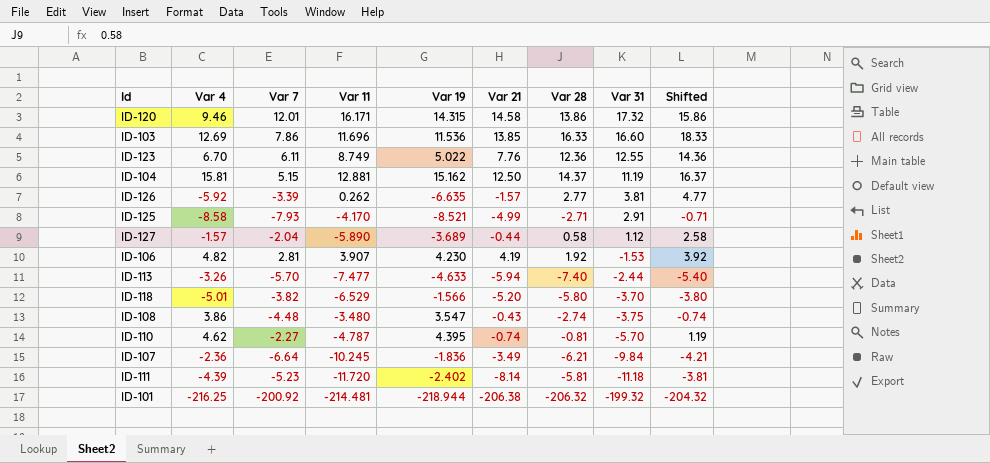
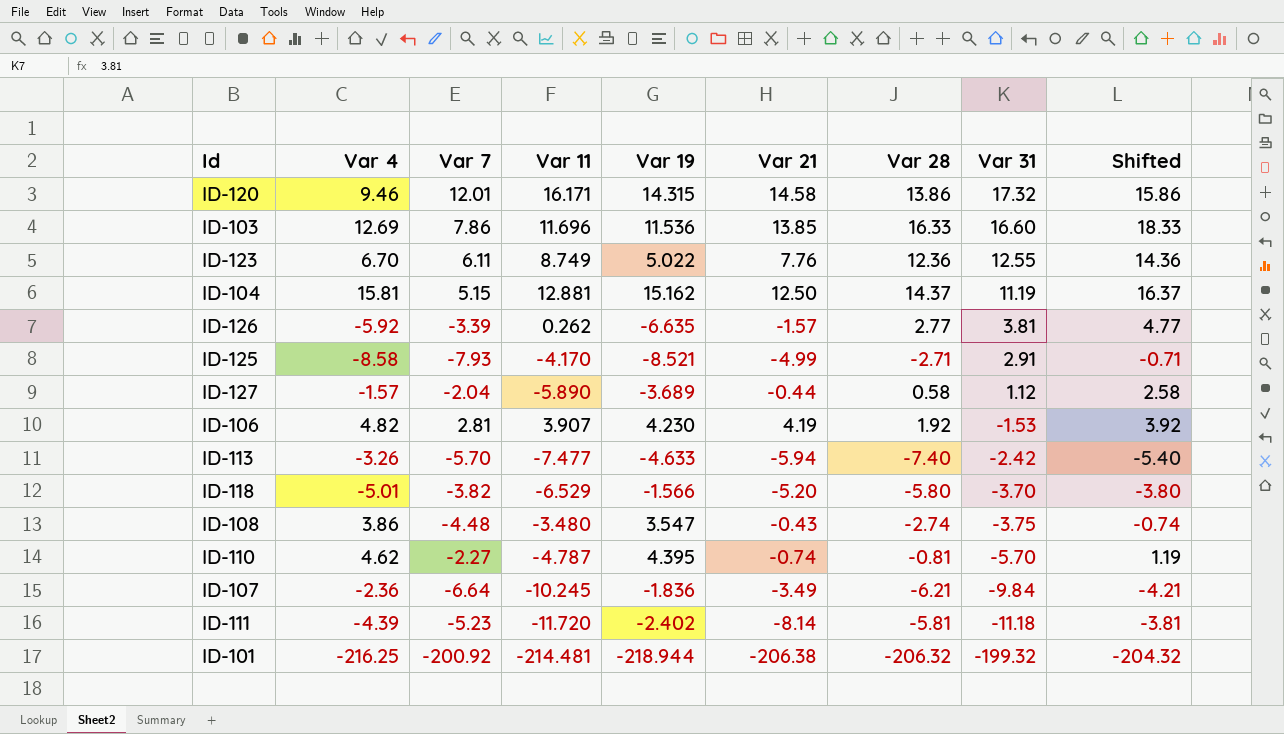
ID-113 | Var 31: -2.44 -> -2.42

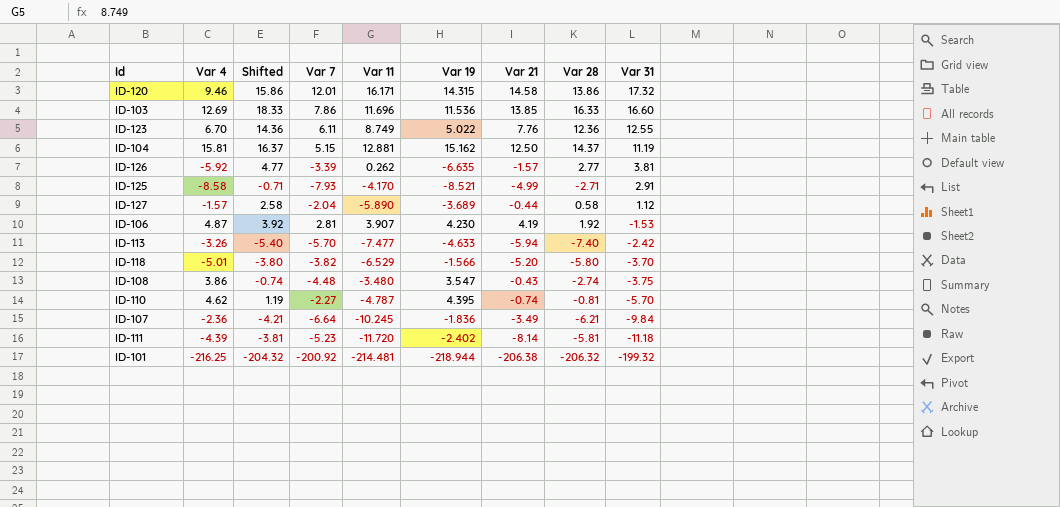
column Shifted | position: 9 -> 3
ID-106 | Var 4: 4.82 -> 4.87

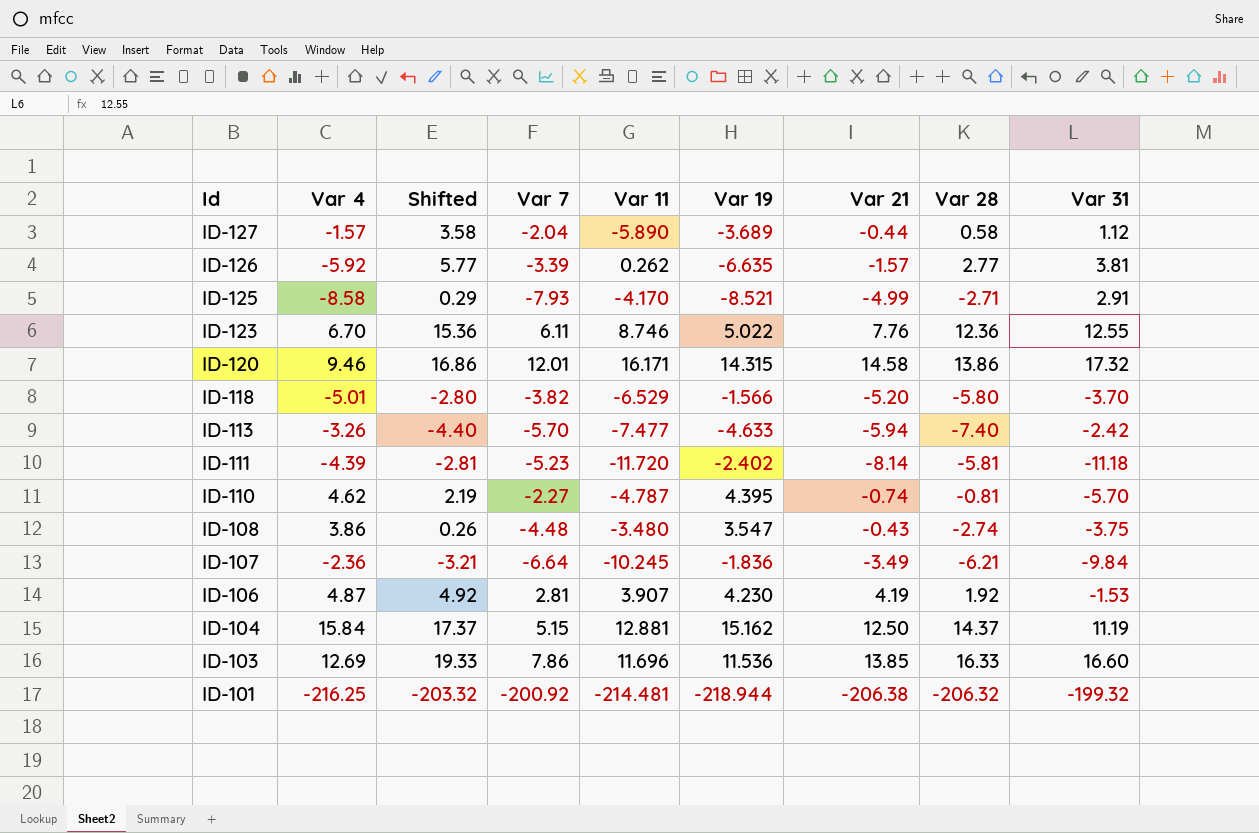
row order: Var 31 descending -> Id descending
column Shifted | formula: [Var 28] + 2 -> [Var 28] + 3
ID-123 | Var 11: 8.749 -> 8.746
ID-104 | Var 4: 15.81 -> 15.84

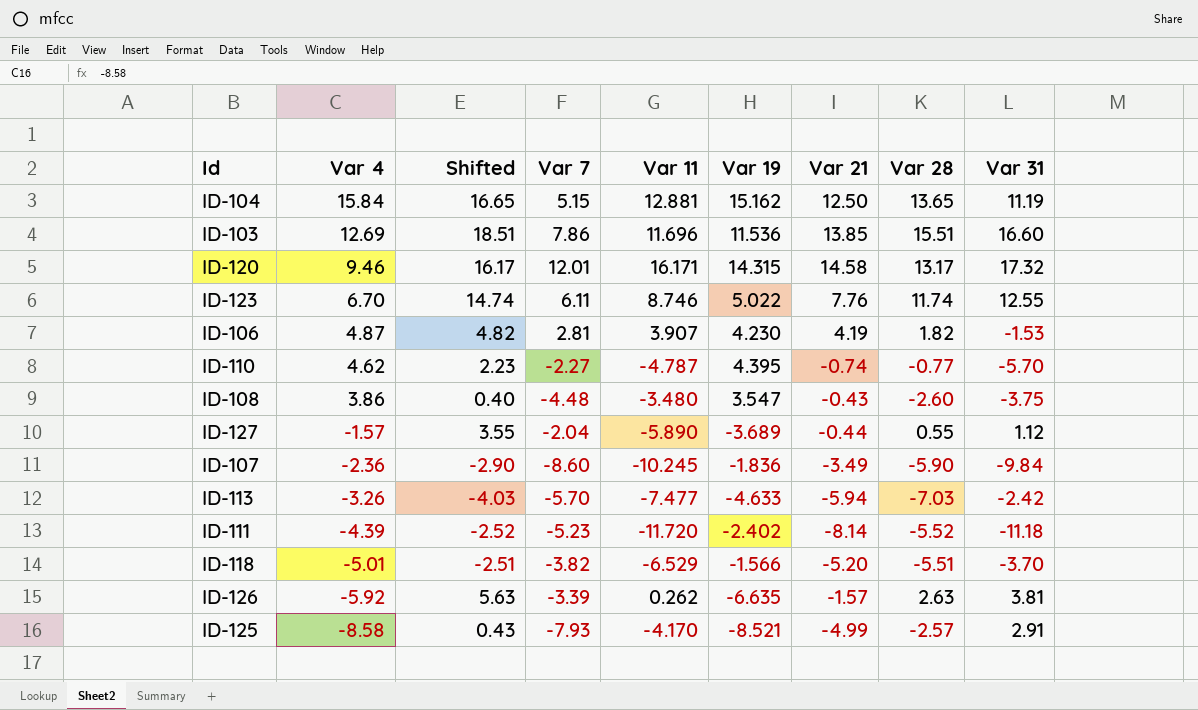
row order: Id descending -> Var 4 descending
row ID-101: -216.25 | -203.32 | -200.92 | -214.481 | -218.944 | -206.38 | -206.32 | -199.32 -> none
ID-104 | Shifted: 17.37 -> 16.65
ID-104 | Var 28: 14.37 -> 13.65
ID-103 | Shifted: 19.33 -> 18.51
ID-103 | Var 28: 16.33 -> 15.51
ID-120 | Shifted: 16.86 -> 16.17
ID-120 | Var 28: 13.86 -> 13.17
ID-123 | Shifted: 15.36 -> 14.74
ID-123 | Var 28: 12.36 -> 11.74
ID-106 | Shifted: 4.92 -> 4.82
ID-106 | Var 28: 1.92 -> 1.82
ID-110 | Shifted: 2.19 -> 2.23
ID-110 | Var 28: -0.81 -> -0.77
ID-108 | Shifted: 0.26 -> 0.40
ID-108 | Var 28: -2.74 -> -2.60
ID-127 | Shifted: 3.58 -> 3.55
ID-127 | Var 28: 0.58 -> 0.55
ID-107 | Shifted: -3.21 -> -2.90
ID-107 | Var 7: -6.64 -> -8.60
ID-107 | Var 28: -6.21 -> -5.90
ID-113 | Shifted: -4.40 -> -4.03
ID-113 | Var 28: -7.40 -> -7.03
ID-111 | Shifted: -2.81 -> -2.52
ID-111 | Var 28: -5.81 -> -5.52
ID-118 | Shifted: -2.80 -> -2.51
ID-118 | Var 28: -5.80 -> -5.51
ID-126 | Shifted: 5.77 -> 5.63
ID-126 | Var 28: 2.77 -> 2.63
ID-125 | Shifted: 0.29 -> 0.43
ID-125 | Var 28: -2.71 -> -2.57

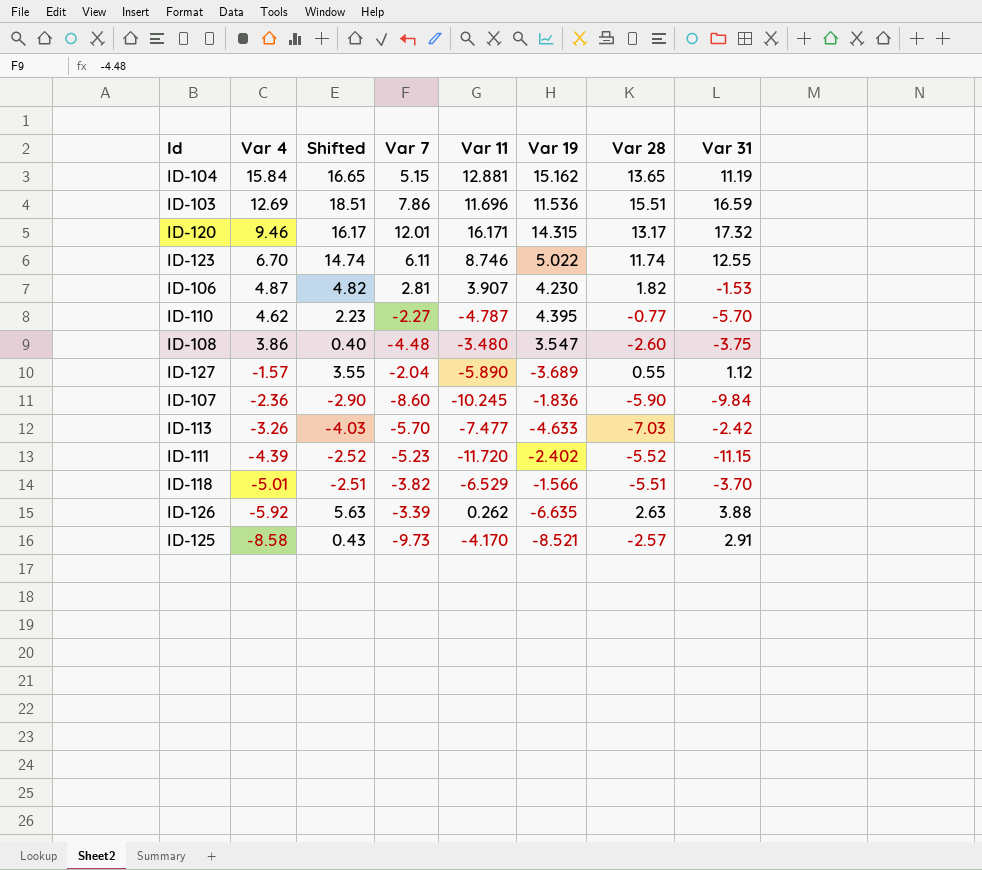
column Var 21 | position: 7 -> none
ID-103 | Var 31: 16.60 -> 16.59
ID-111 | Var 31: -11.18 -> -11.15
ID-126 | Var 31: 3.81 -> 3.88
ID-125 | Var 7: -7.93 -> -9.73

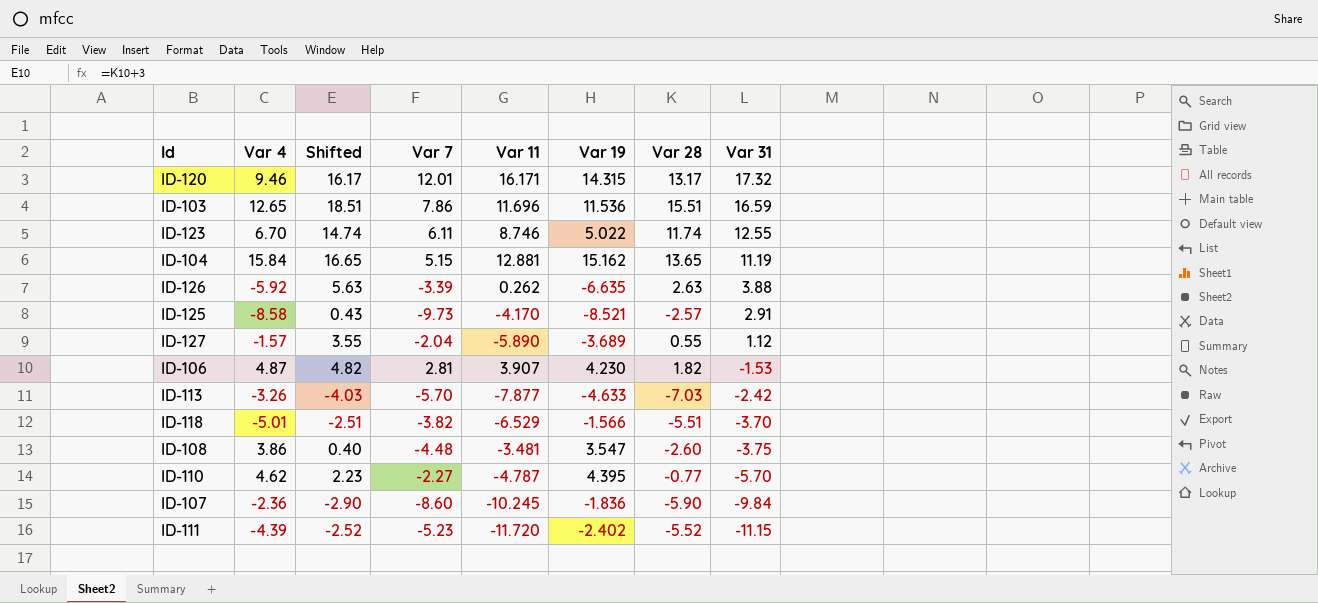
row order: Var 4 descending -> Var 31 descending
ID-103 | Var 4: 12.69 -> 12.65
ID-113 | Var 11: -7.477 -> -7.877
ID-108 | Var 11: -3.480 -> -3.481

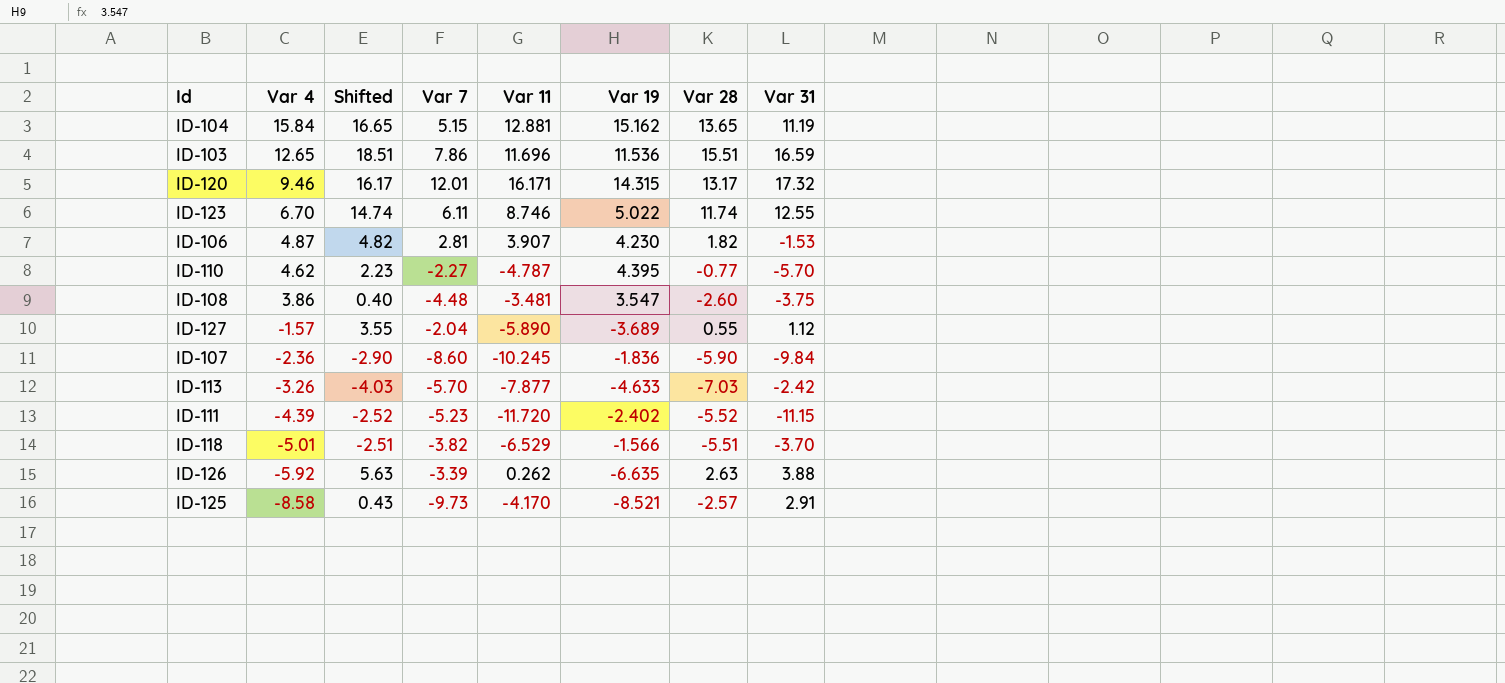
row order: Var 31 descending -> Var 4 descending

